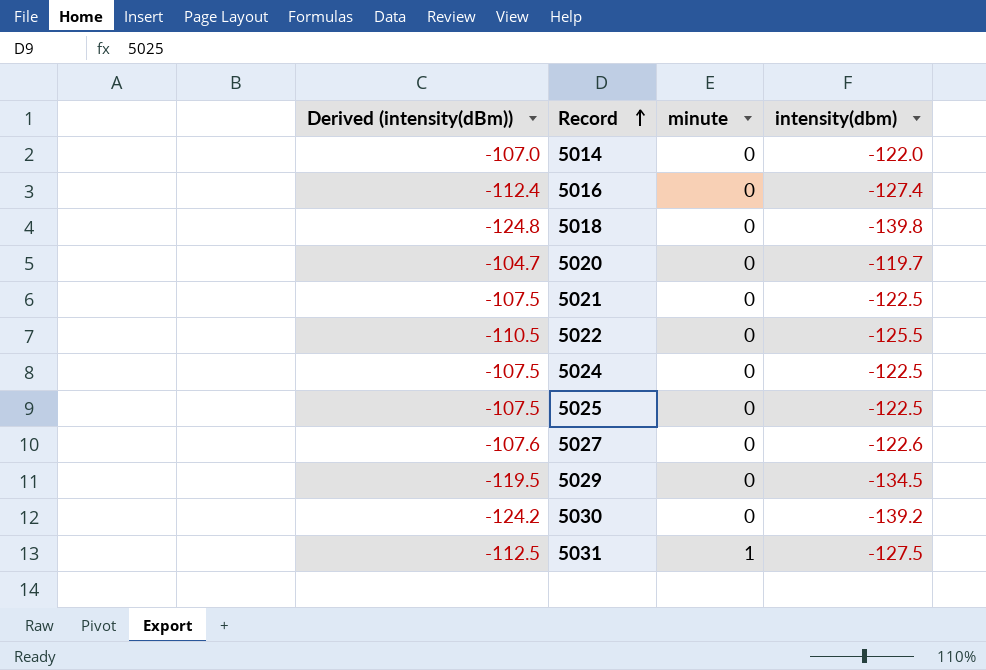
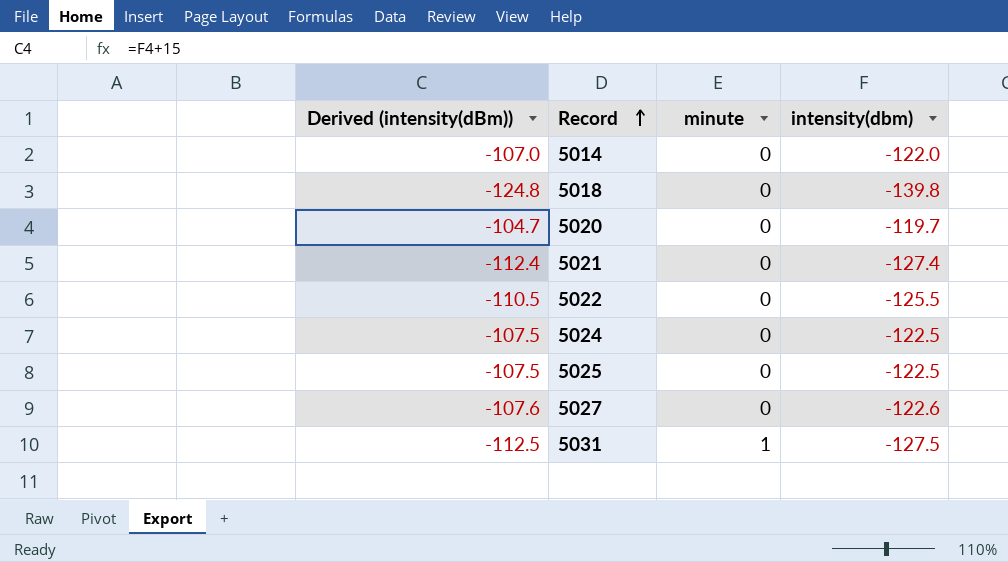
row 5016: -112.4 | 0 | -127.4 -> none
row 5029: -119.5 | 0 | -134.5 -> none
row 5030: -124.2 | 0 | -139.2 -> none
5021 | Derived (intensity(dBm)): -107.5 -> -112.4
5021 | intensity(dbm): -122.5 -> -127.4

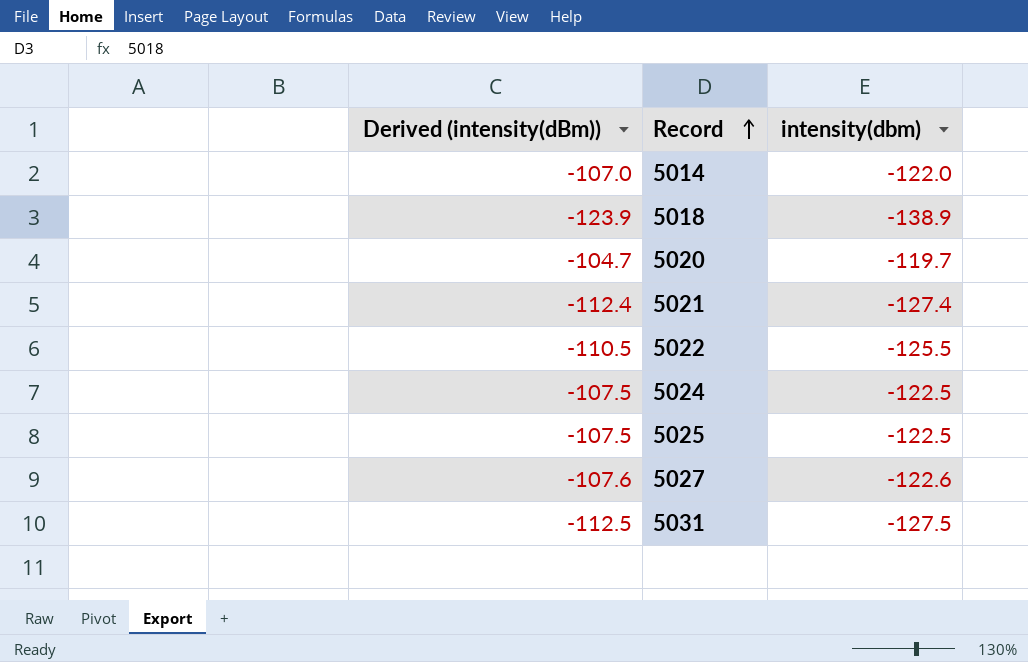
column minute | position: 3 -> none
5018 | Derived (intensity(dBm)): -124.8 -> -123.9
5018 | intensity(dbm): -139.8 -> -138.9

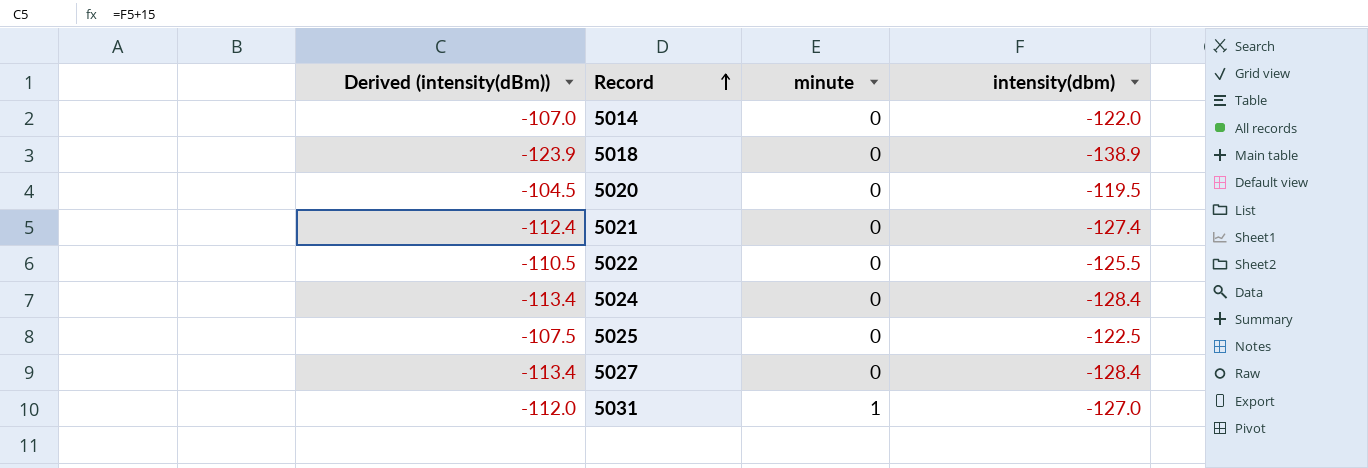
column minute | position: none -> 3
5020 | Derived (intensity(dBm)): -104.7 -> -104.5
5020 | intensity(dbm): -119.7 -> -119.5
5024 | Derived (intensity(dBm)): -107.5 -> -113.4
5024 | intensity(dbm): -122.5 -> -128.4
5027 | Derived (intensity(dBm)): -107.6 -> -113.4
5027 | intensity(dbm): -122.6 -> -128.4
5031 | Derived (intensity(dBm)): -112.5 -> -112.0
5031 | intensity(dbm): -127.5 -> -127.0

